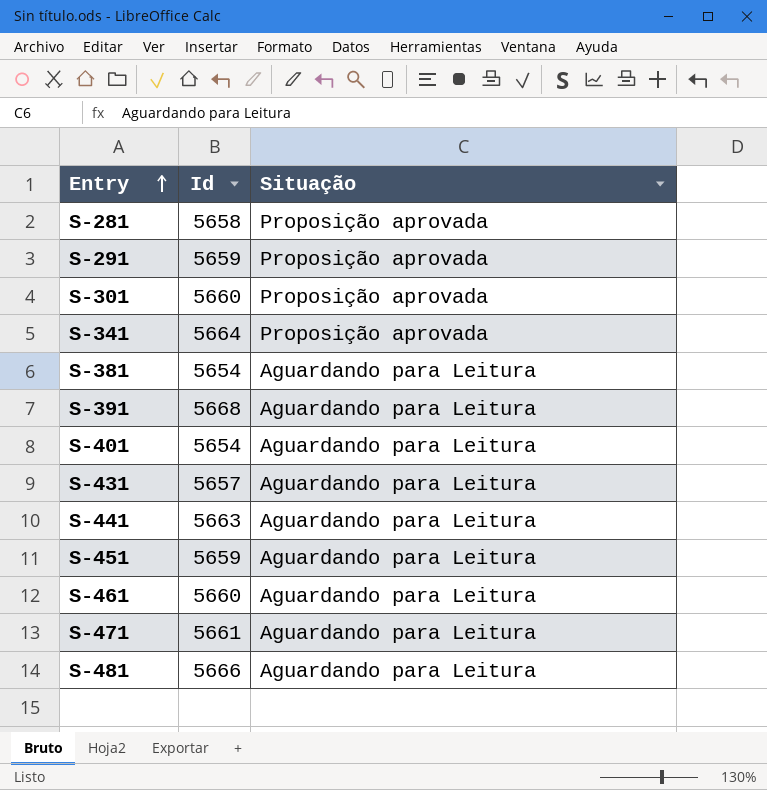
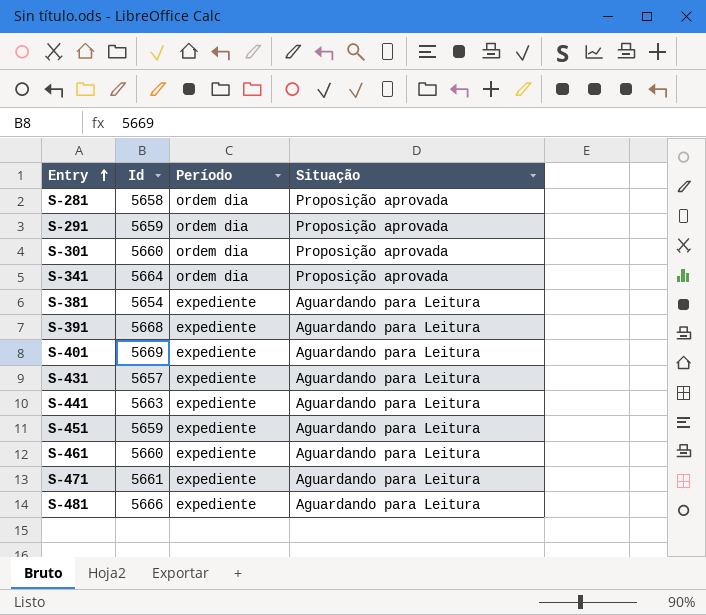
column Período | position: none -> 3
S-401 | Id: 5654 -> 5669

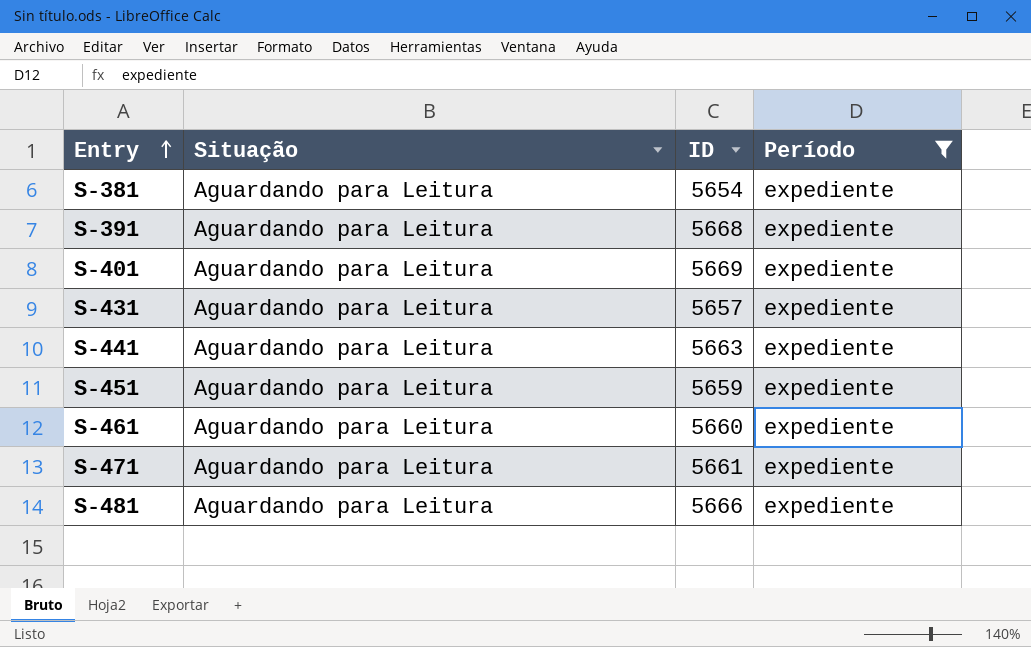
filter: none -> Período = expediente
column Situação | position: 4 -> 2
column name: Id -> ID

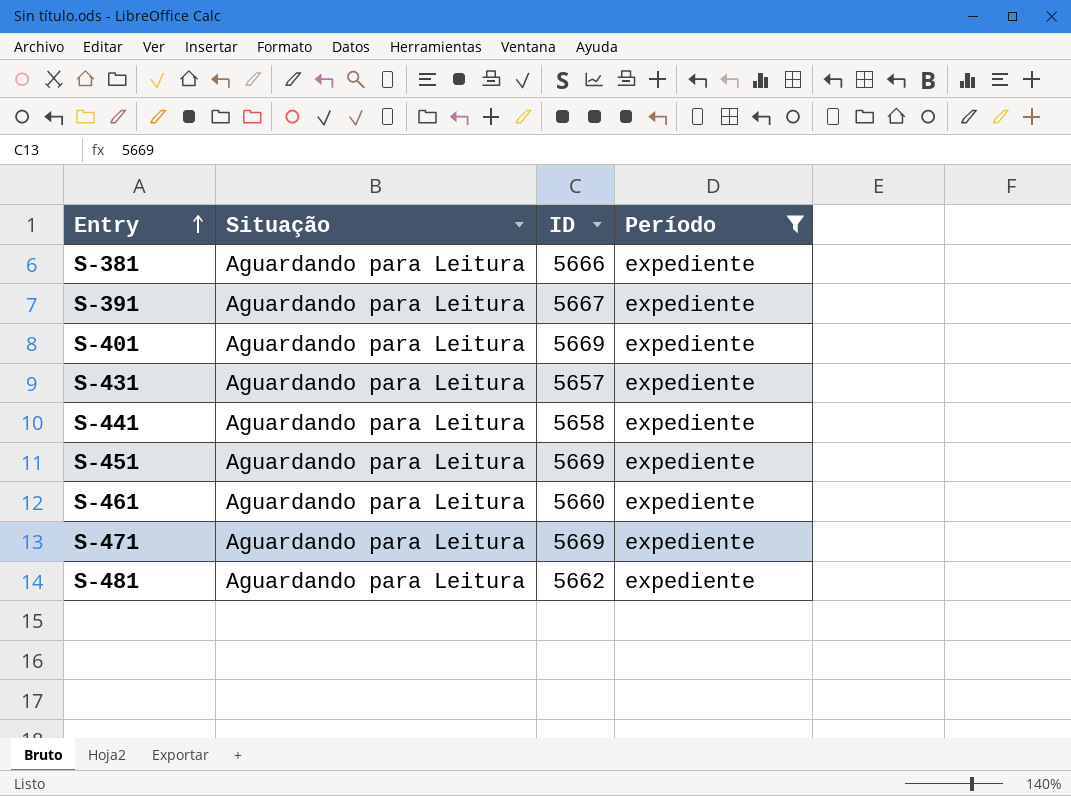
S-381 | ID: 5654 -> 5666
S-391 | ID: 5668 -> 5667
S-441 | ID: 5663 -> 5658
S-451 | ID: 5659 -> 5669
S-471 | ID: 5661 -> 5669
S-481 | ID: 5666 -> 5662

